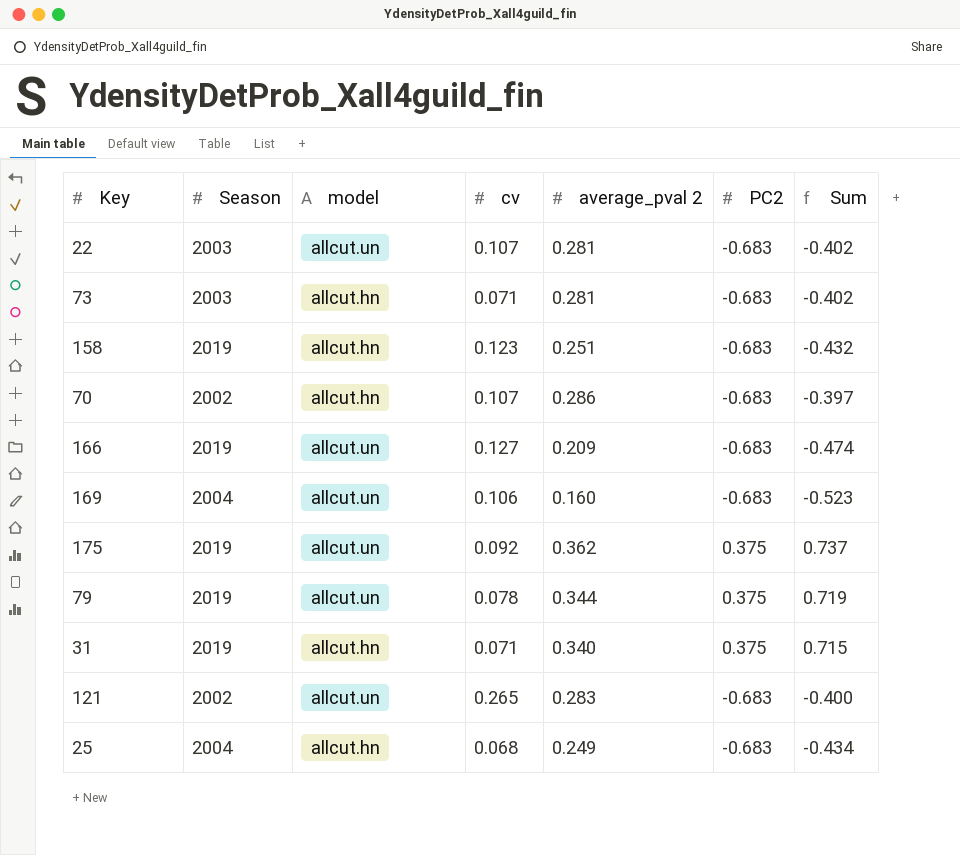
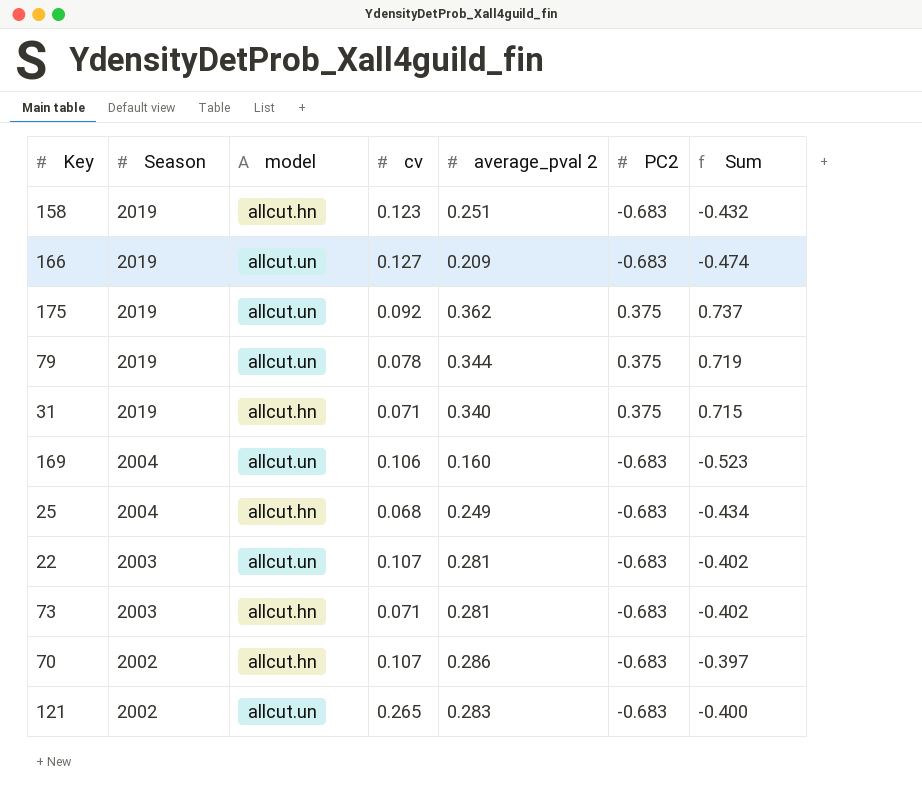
row order: none -> Season descending

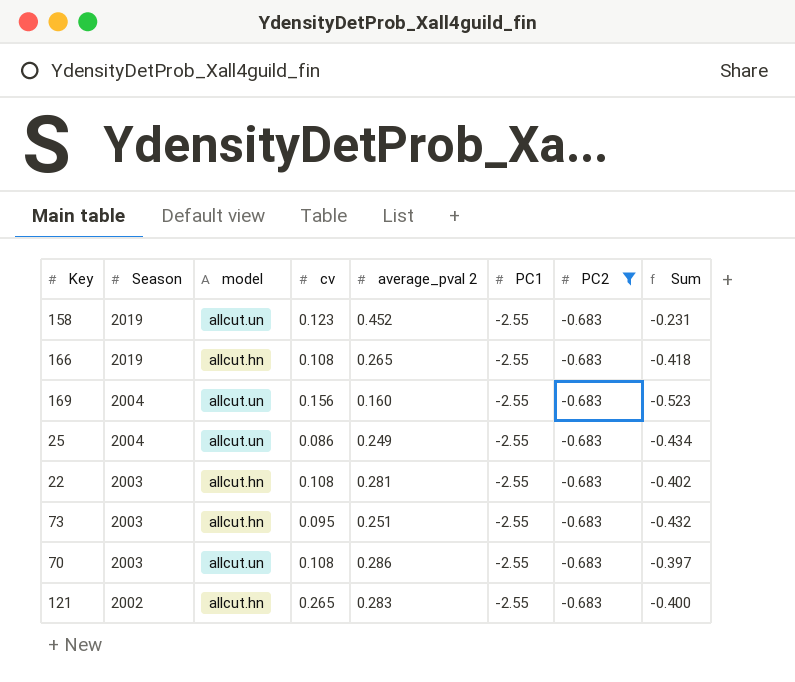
filter: none -> PC2 = -0.683
column PC1 | position: none -> 6
158 | model: allcut.hn -> allcut.un
158 | average_pval 2: 0.251 -> 0.452
158 | Sum: -0.432 -> -0.231
166 | model: allcut.un -> allcut.hn
166 | cv: 0.127 -> 0.108
166 | average_pval 2: 0.209 -> 0.265
166 | Sum: -0.474 -> -0.418
169 | cv: 0.106 -> 0.156
25 | model: allcut.hn -> allcut.un
25 | cv: 0.068 -> 0.086
22 | model: allcut.un -> allcut.hn
22 | cv: 0.107 -> 0.108
73 | cv: 0.071 -> 0.095
73 | average_pval 2: 0.281 -> 0.251
73 | Sum: -0.402 -> -0.432
70 | Season: 2002 -> 2003
70 | model: allcut.hn -> allcut.un
70 | cv: 0.107 -> 0.108
121 | model: allcut.un -> allcut.hn

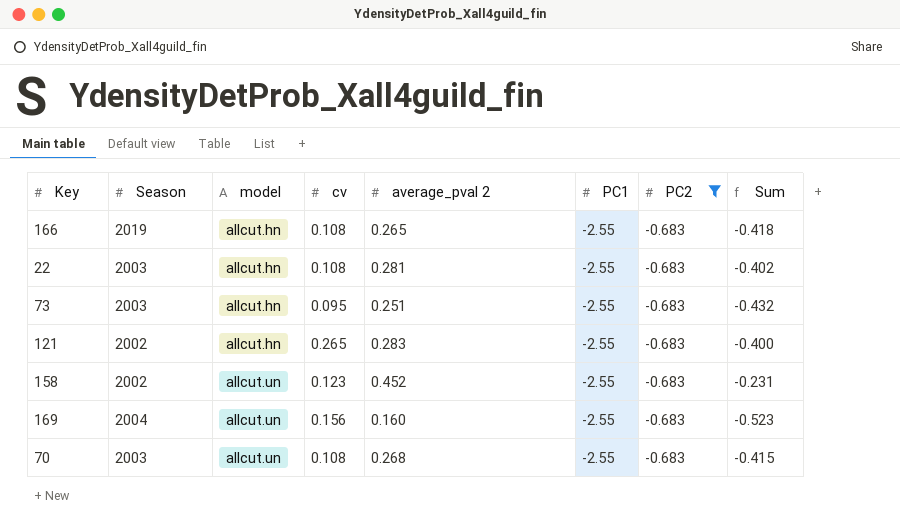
row order: Season descending -> model ascending
row 25: 2004 | allcut.un | 0.086 | 0.249 | -2.55 | -0.683 | -0.434 -> none
158 | Season: 2019 -> 2002
70 | average_pval 2: 0.286 -> 0.268
70 | Sum: -0.397 -> -0.415

